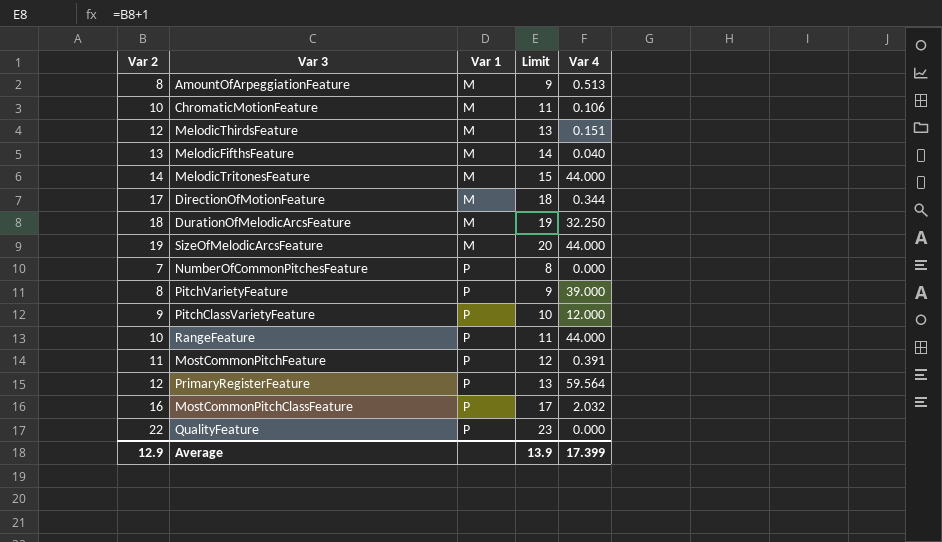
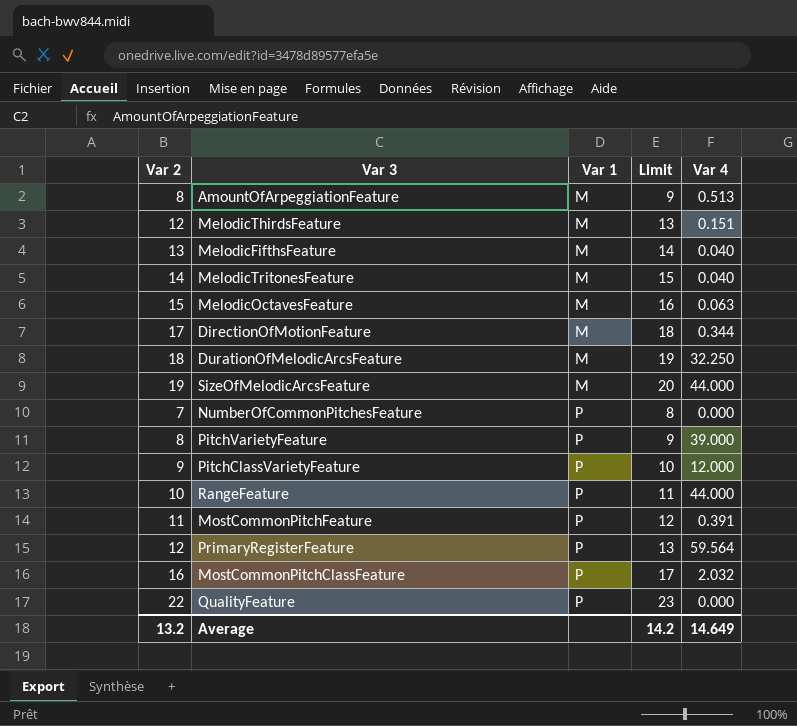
row ChromaticMotionFeature: 10 | M | 11 | 0.106 -> none
MelodicTritonesFeature | Var 4: 44.000 -> 0.040
row MelodicOctavesFeature: none -> 15 | M | 16 | 0.063
Average | Var 2: 12.9 -> 13.2
Average | Limit: 13.9 -> 14.2
Average | Var 4: 17.399 -> 14.649

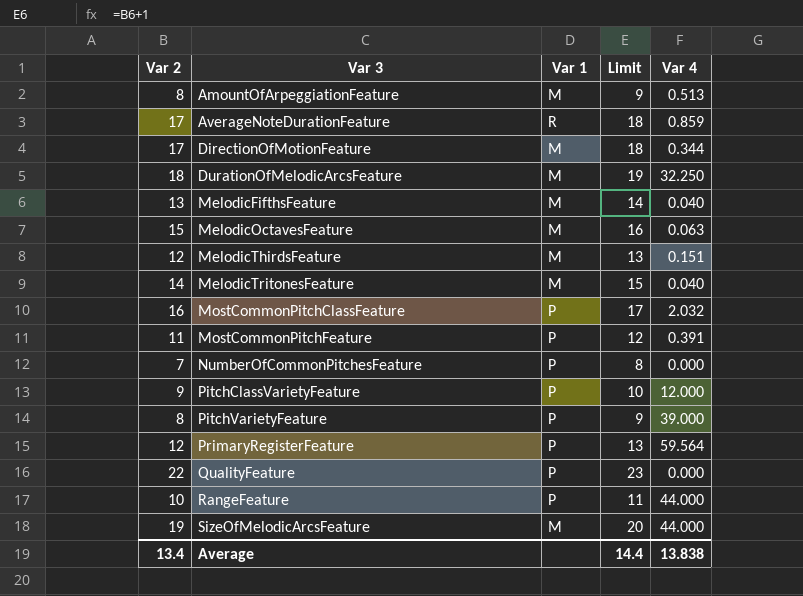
row order: Var 1 ascending -> Var 3 ascending
row AverageNoteDurationFeature: none -> 17 | R | 18 | 0.859
Average | Var 2: 13.2 -> 13.4
Average | Limit: 14.2 -> 14.4
Average | Var 4: 14.649 -> 13.838

